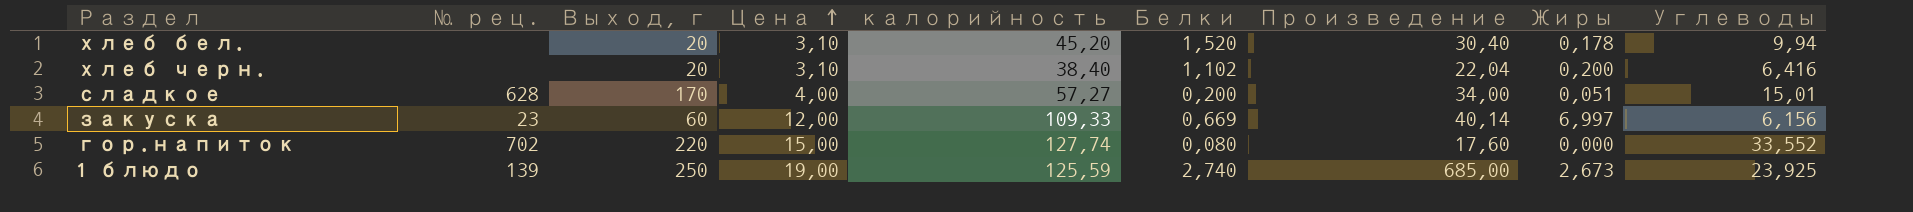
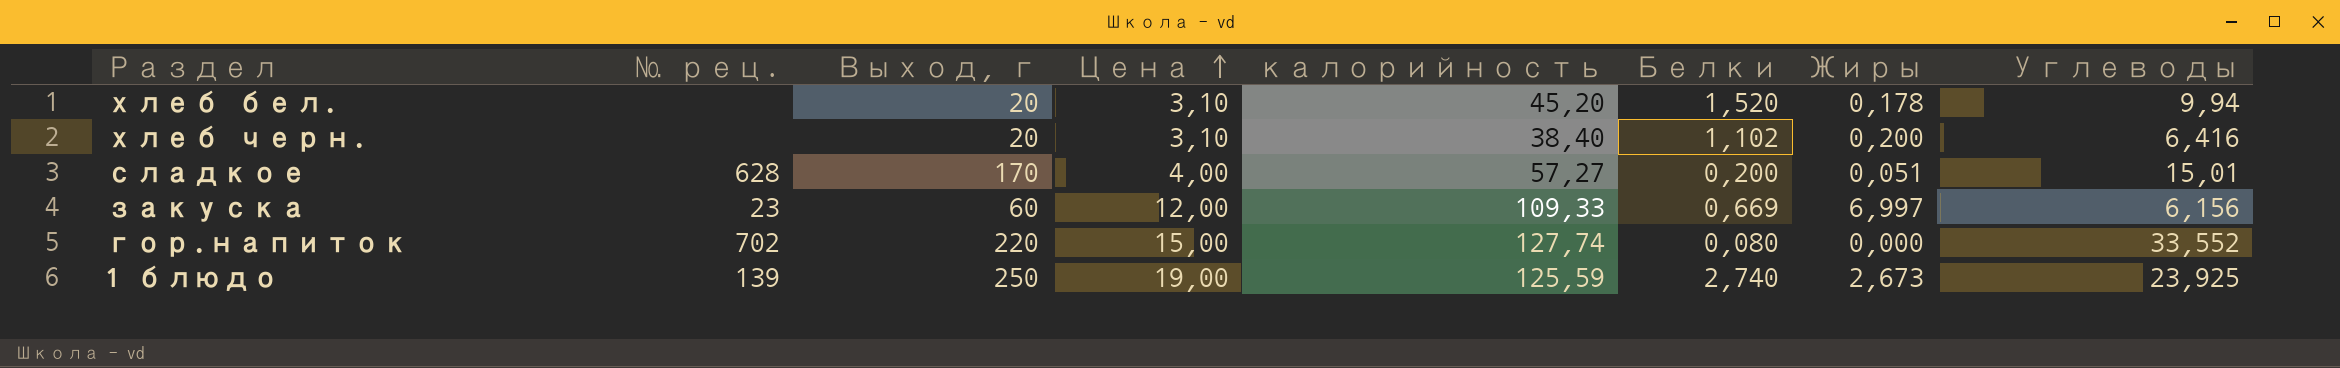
column Произведение | formula: [Выход, г] * [Белки] -> none

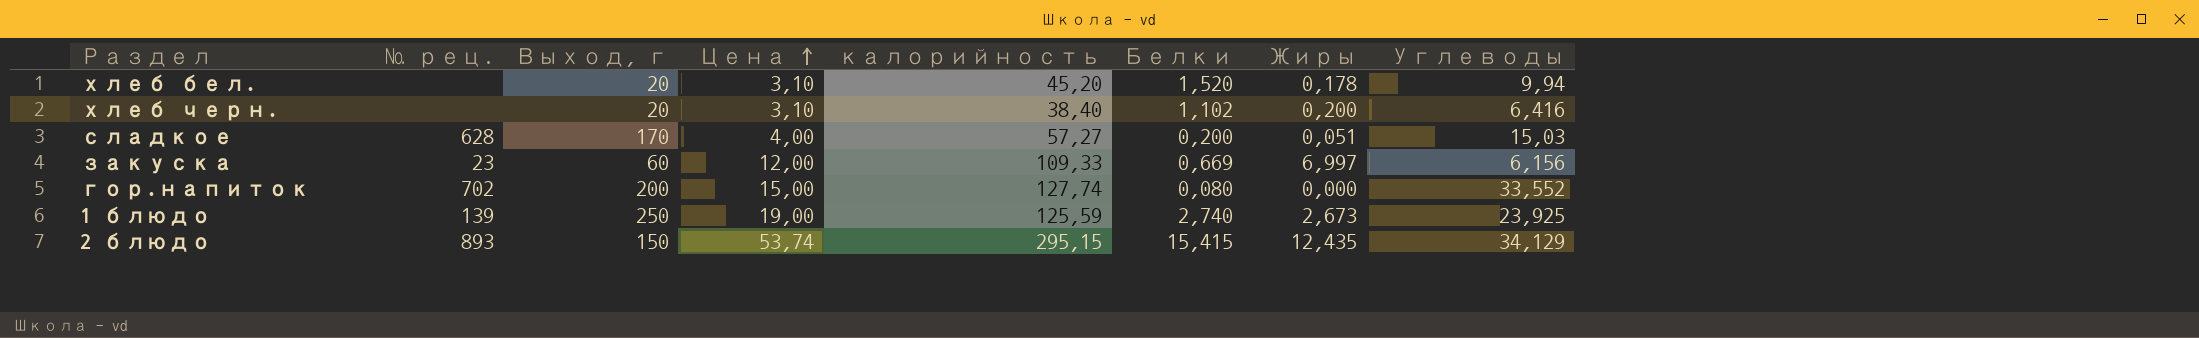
сладкое | Углеводы: 15,01 -> 15,03
гор.напиток | Выход, г: 220 -> 200
row 2 блюдо: none -> 893 | 150 | 53,74 | 295,15 | 15,415 | 12,435 | 34,129

